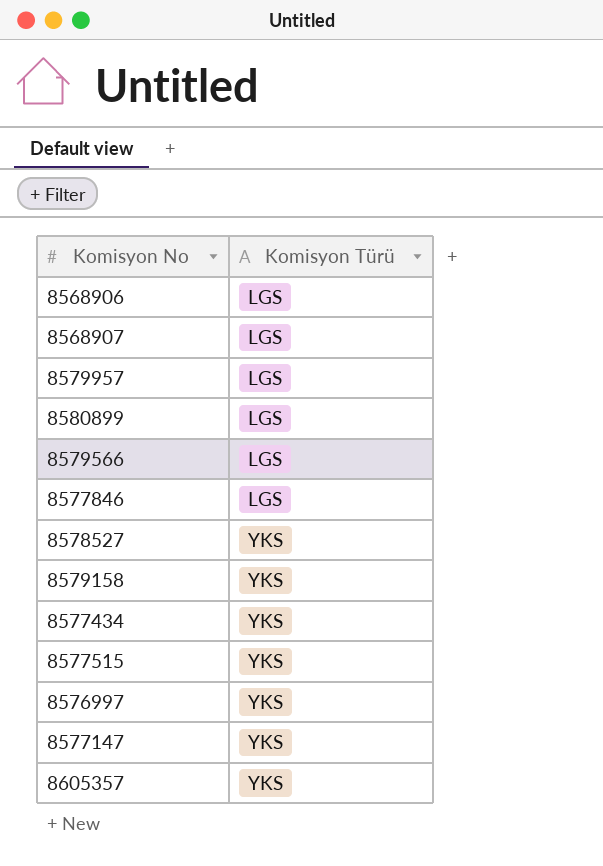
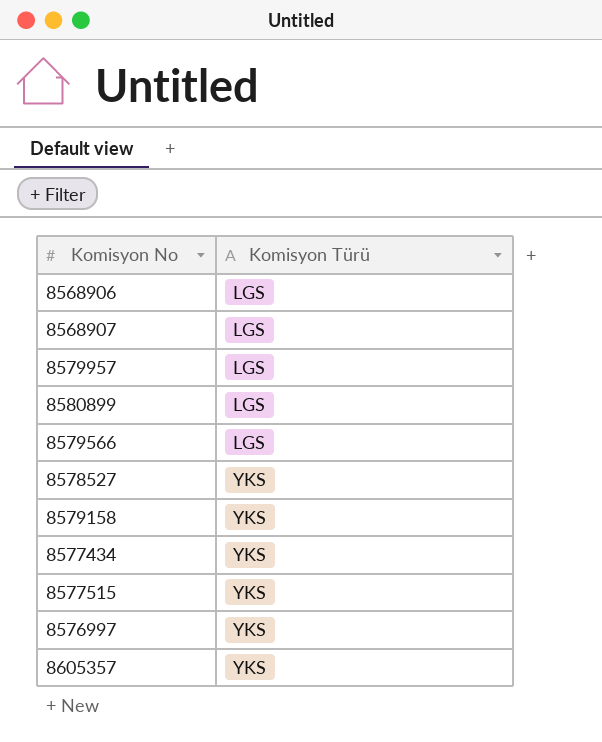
row 8577846: LGS -> none
row 8577147: YKS -> none

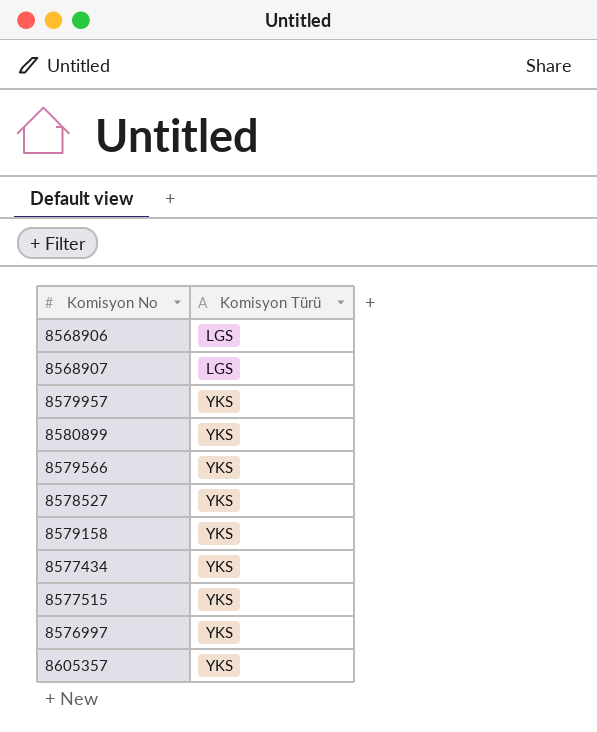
8579957 | Komisyon Türü: LGS -> YKS
8580899 | Komisyon Türü: LGS -> YKS
8579566 | Komisyon Türü: LGS -> YKS

